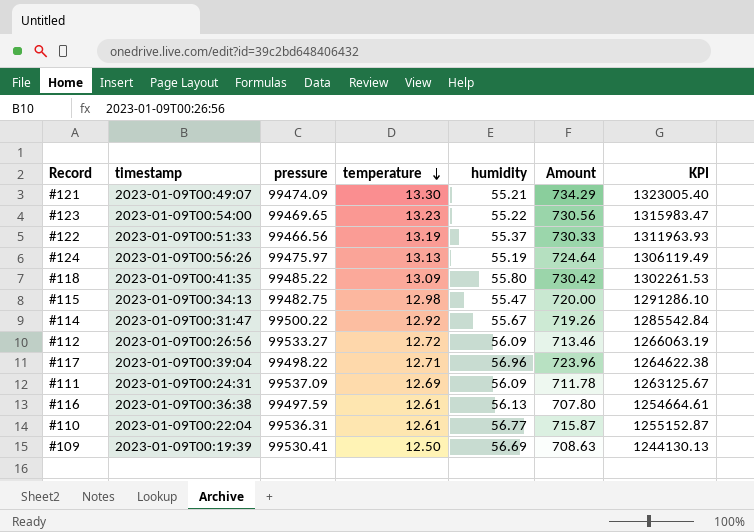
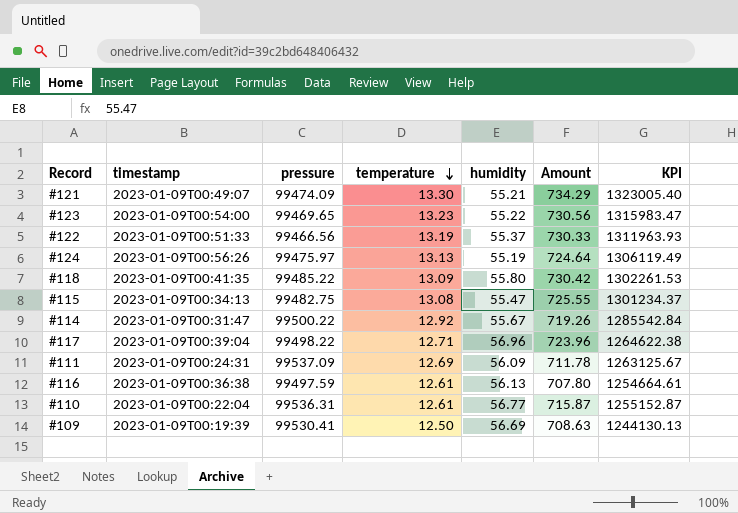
row #112: 2023-01-09T00:26:56 | 99533.27 | 12.72 | 56.09 | 713.46 | 1266063.19 -> none
#115 | temperature: 12.98 -> 13.08
#115 | Amount: 720.00 -> 725.55
#115 | KPI: 1291286.10 -> 1301234.37

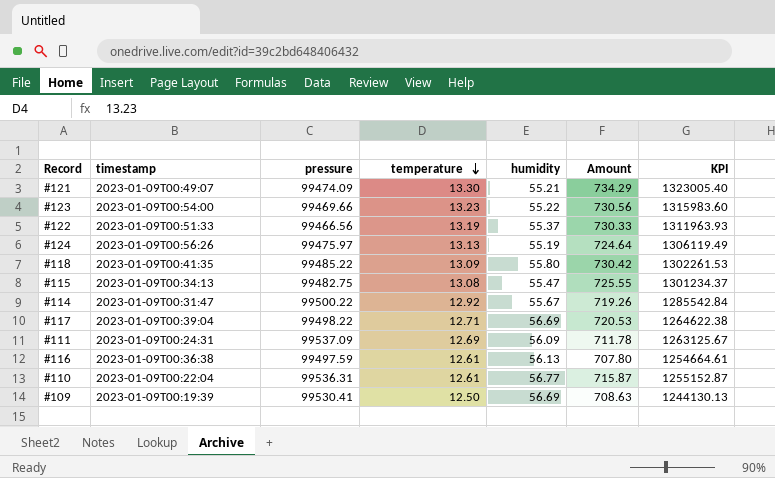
#123 | pressure: 99469.65 -> 99469.66
#123 | KPI: 1315983.47 -> 1315983.60
#117 | humidity: 56.96 -> 56.69
#117 | Amount: 723.96 -> 720.53

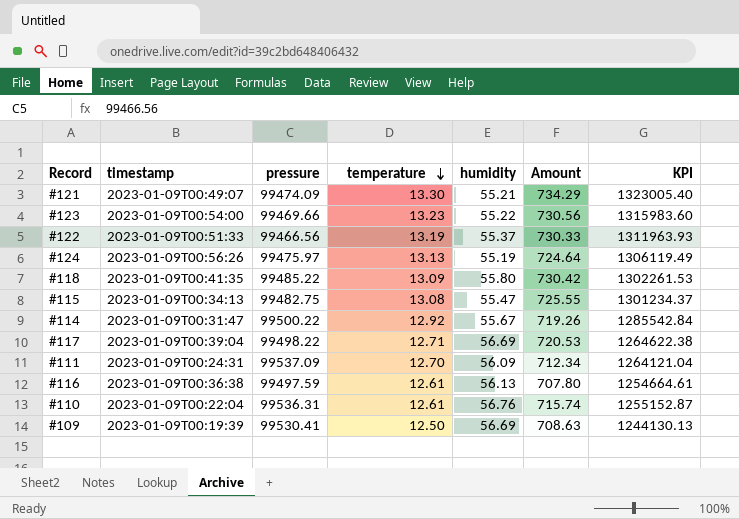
#111 | temperature: 12.69 -> 12.70
#111 | Amount: 711.78 -> 712.34
#111 | KPI: 1263125.67 -> 1264121.04
#110 | humidity: 56.77 -> 56.76
#110 | Amount: 715.87 -> 715.74

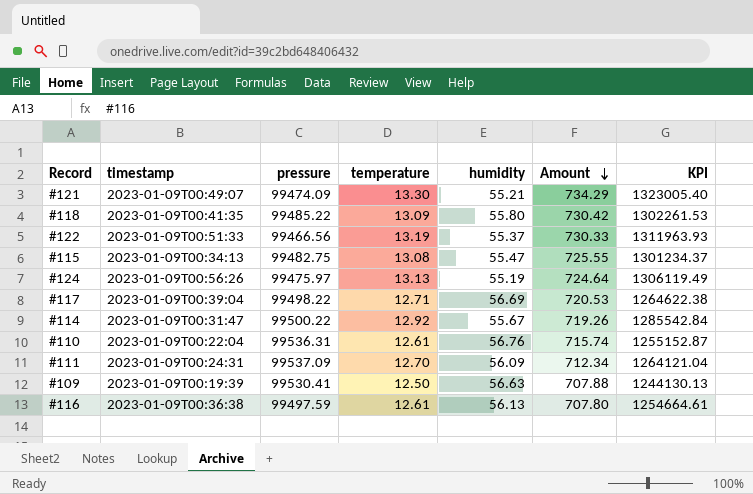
row order: temperature descending -> Amount descending
row #123: 2023-01-09T00:54:00 | 99469.66 | 13.23 | 55.22 | 730.56 | 1315983.60 -> none
#109 | humidity: 56.69 -> 56.63
#109 | Amount: 708.63 -> 707.88

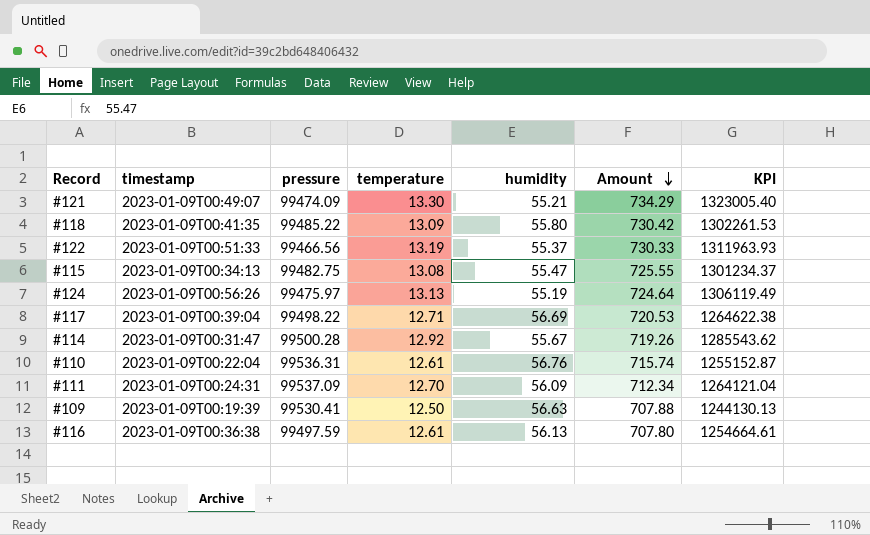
#114 | pressure: 99500.22 -> 99500.28
#114 | KPI: 1285542.84 -> 1285543.62

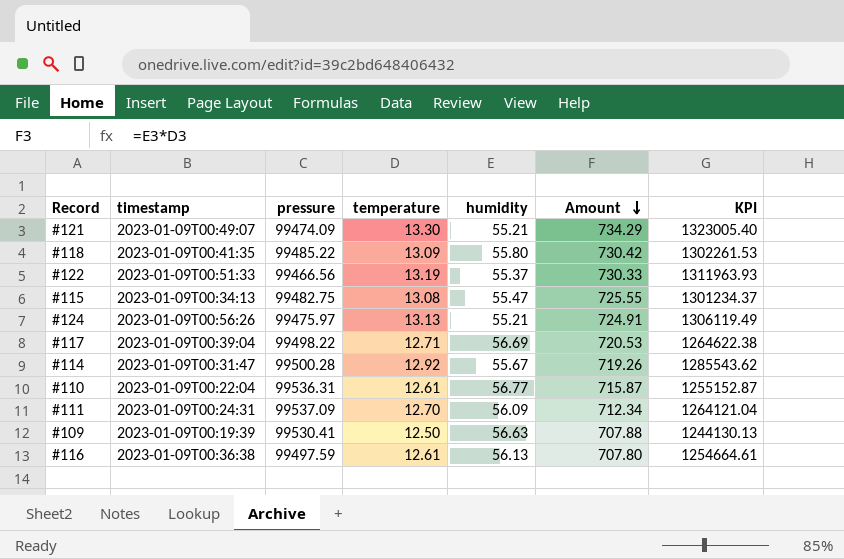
#124 | humidity: 55.19 -> 55.21
#124 | Amount: 724.64 -> 724.91
#110 | humidity: 56.76 -> 56.77
#110 | Amount: 715.74 -> 715.87

